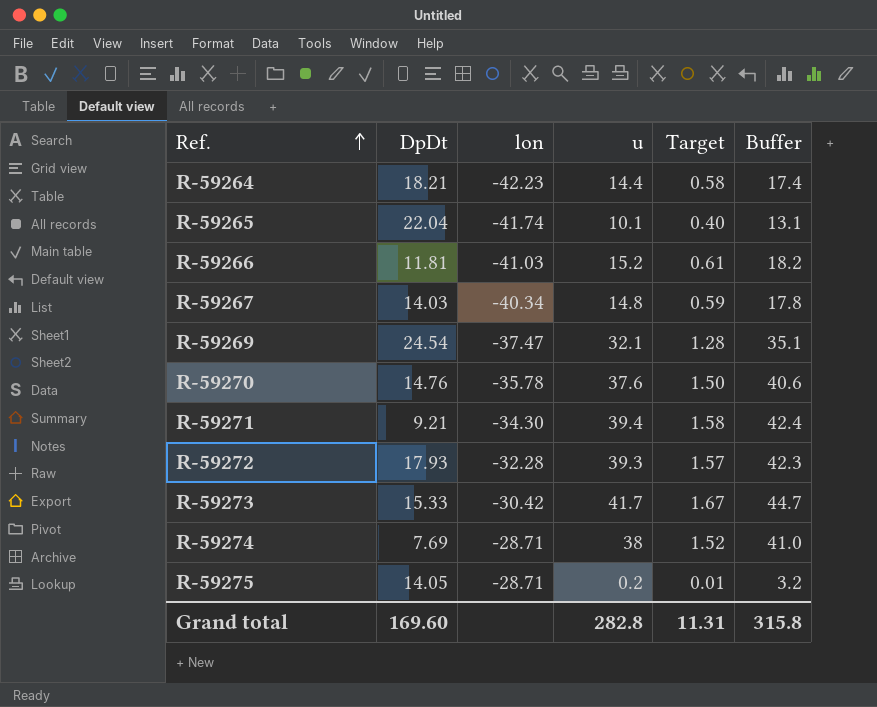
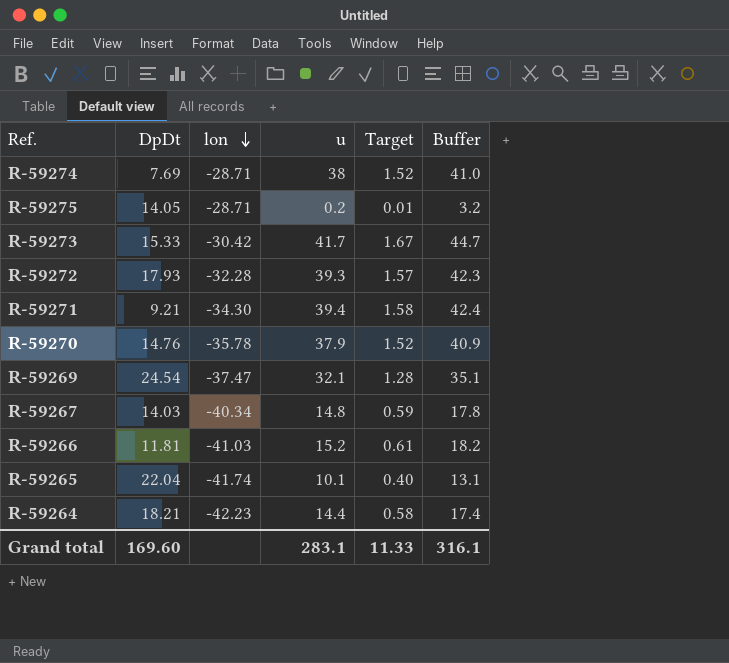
row order: Ref. ascending -> lon descending
R-59270 | u: 37.6 -> 37.9
R-59270 | Target: 1.50 -> 1.52
R-59270 | Buffer: 40.6 -> 40.9
Grand total | u: 282.8 -> 283.1
Grand total | Target: 11.31 -> 11.33
Grand total | Buffer: 315.8 -> 316.1

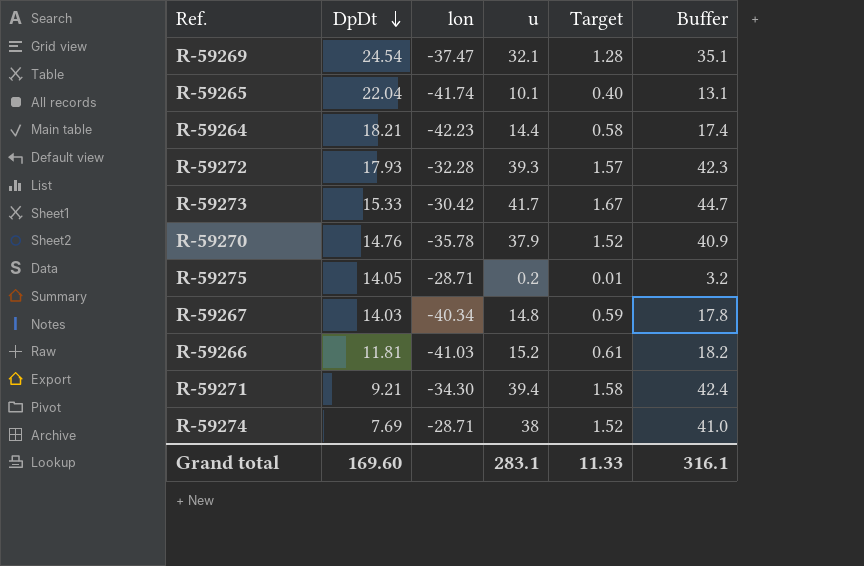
row order: lon descending -> DpDt descending

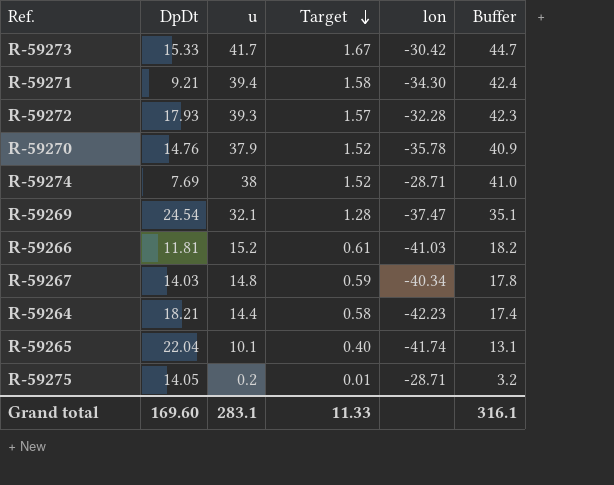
row order: DpDt descending -> Target descending
column lon | position: 3 -> 5

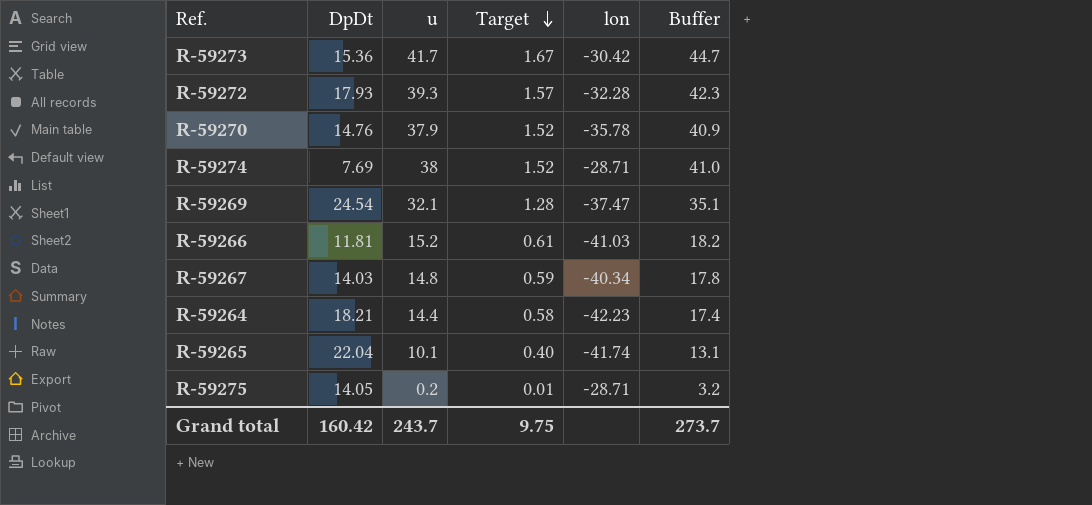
row R-59271: 9.21 | 39.4 | 1.58 | -34.30 | 42.4 -> none
R-59273 | DpDt: 15.33 -> 15.36
Grand total | DpDt: 169.60 -> 160.42
Grand total | u: 283.1 -> 243.7
Grand total | Target: 11.33 -> 9.75
Grand total | Buffer: 316.1 -> 273.7

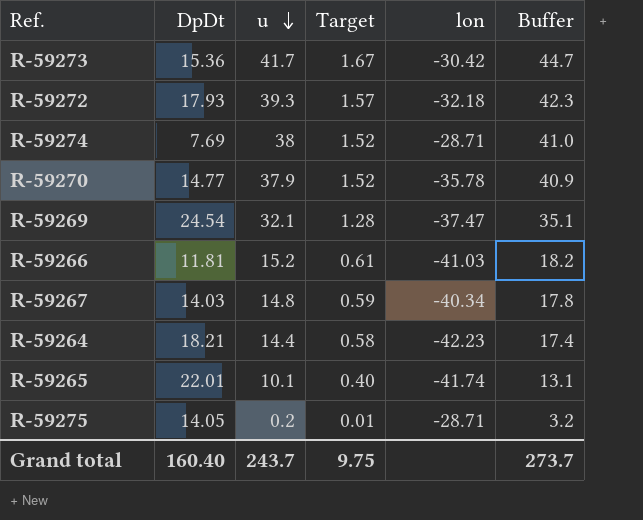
row order: Target descending -> u descending
R-59272 | lon: -32.28 -> -32.18
R-59270 | DpDt: 14.76 -> 14.77
R-59265 | DpDt: 22.04 -> 22.01
Grand total | DpDt: 160.42 -> 160.40

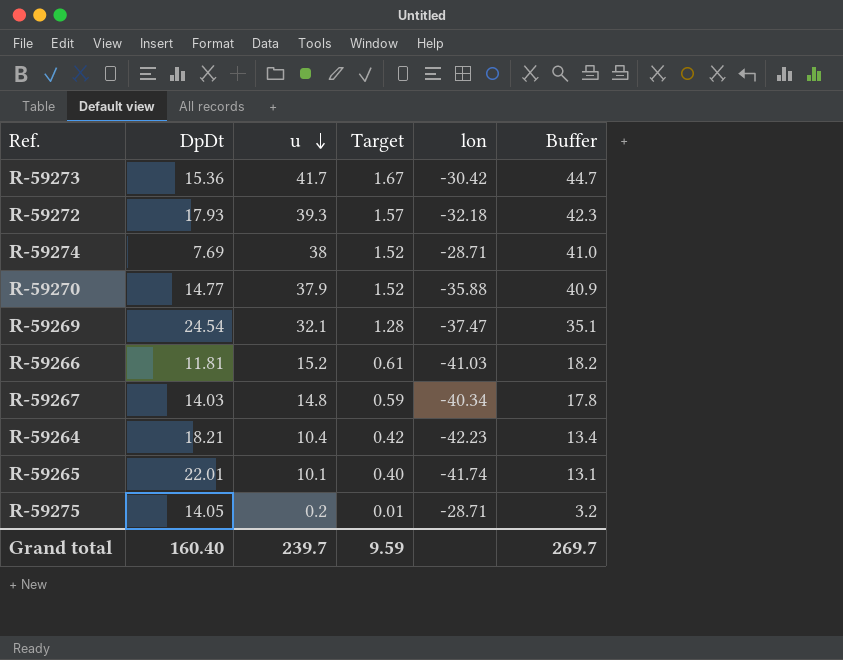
R-59270 | lon: -35.78 -> -35.88
R-59264 | u: 14.4 -> 10.4
R-59264 | Target: 0.58 -> 0.42
R-59264 | Buffer: 17.4 -> 13.4
Grand total | u: 243.7 -> 239.7
Grand total | Target: 9.75 -> 9.59
Grand total | Buffer: 273.7 -> 269.7

